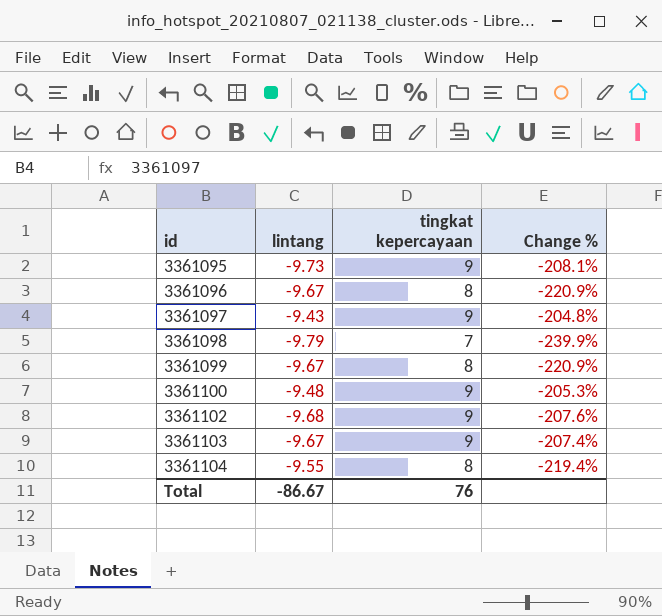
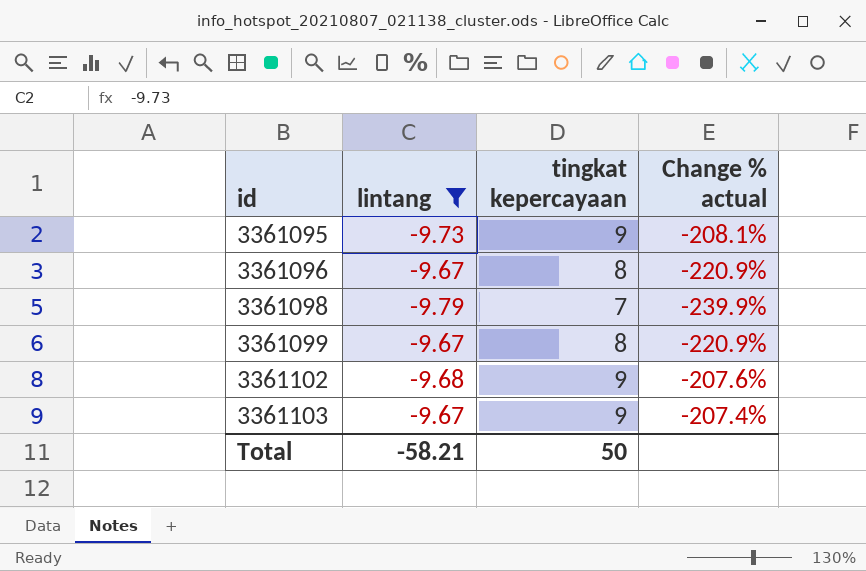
filter: none -> lintang <= -9.67
column name: Change % -> Change % actual
Total | lintang: -86.67 -> -58.21
Total | tingkat kepercayaan: 76 -> 50

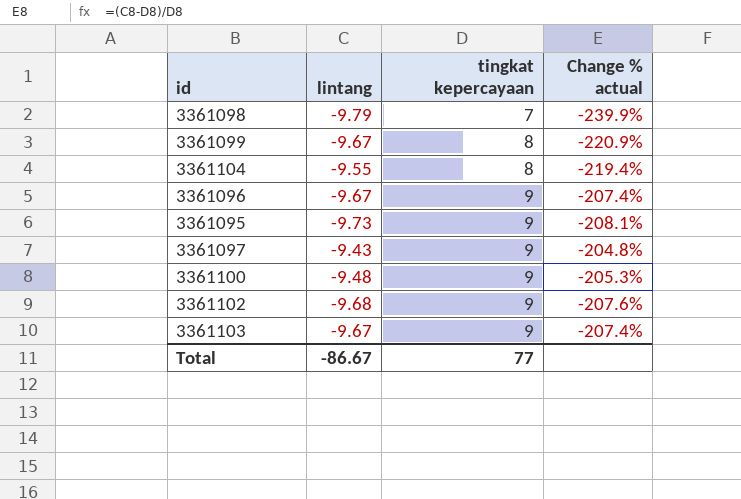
filter: lintang <= -9.67 -> none
row order: id ascending -> tingkat kepercayaan ascending
3361096 | tingkat kepercayaan: 8 -> 9
3361096 | Change % actual: -220.9% -> -207.4%
Total | lintang: -58.21 -> -86.67
Total | tingkat kepercayaan: 50 -> 77

